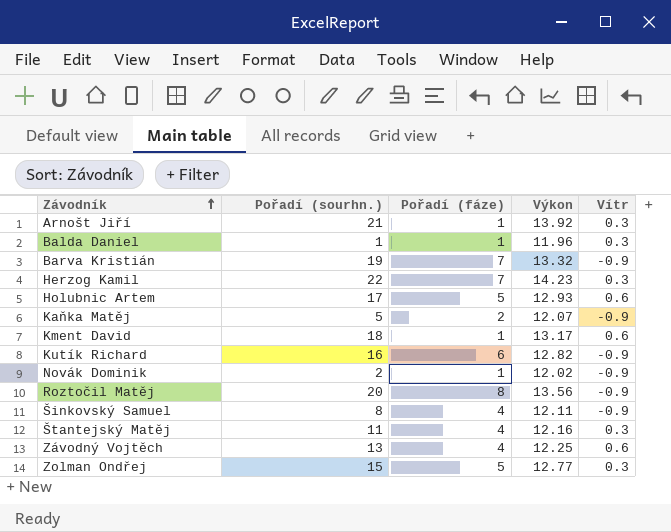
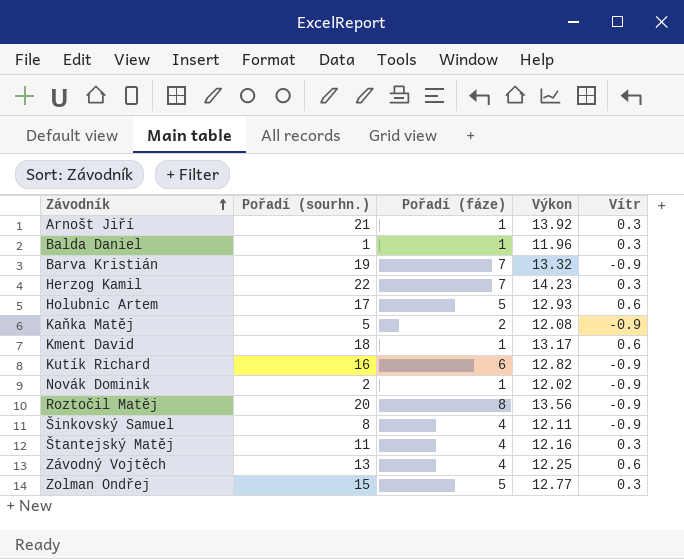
Kaňka Matěj | Výkon: 12.07 -> 12.08

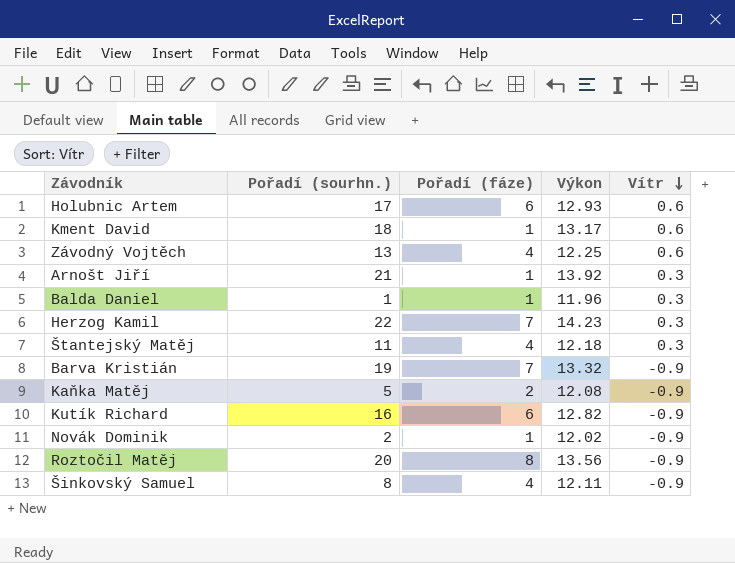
row order: Závodník ascending -> Vítr descending
row Zolman Ondřej: 15 | 5 | 12.77 | 0.3 -> none
Holubnic Artem | Pořadí (fáze): 5 -> 6
Štantejský Matěj | Výkon: 12.16 -> 12.18

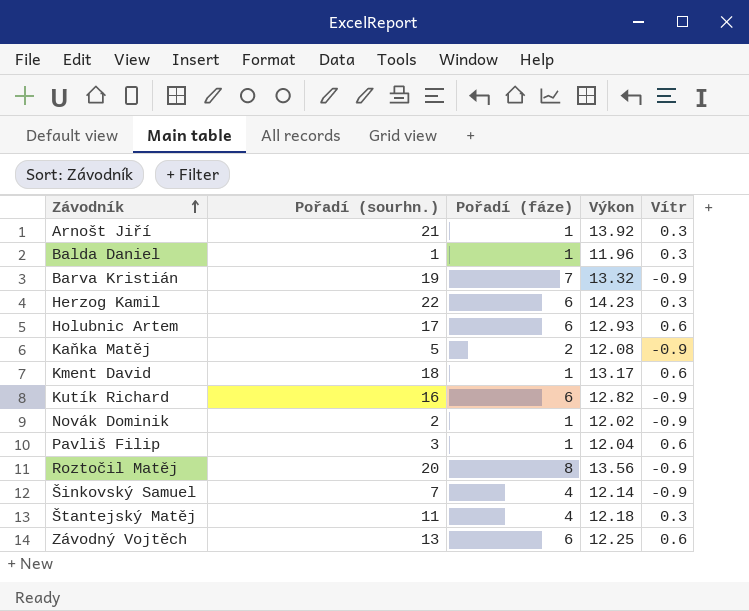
row order: Vítr descending -> Závodník ascending
Herzog Kamil | Pořadí (fáze): 7 -> 6
row Pavliš Filip: none -> 3 | 1 | 12.04 | 0.6
Šinkovský Samuel | Pořadí (sourhn.): 8 -> 7
Šinkovský Samuel | Výkon: 12.11 -> 12.14
Závodný Vojtěch | Pořadí (fáze): 4 -> 6

